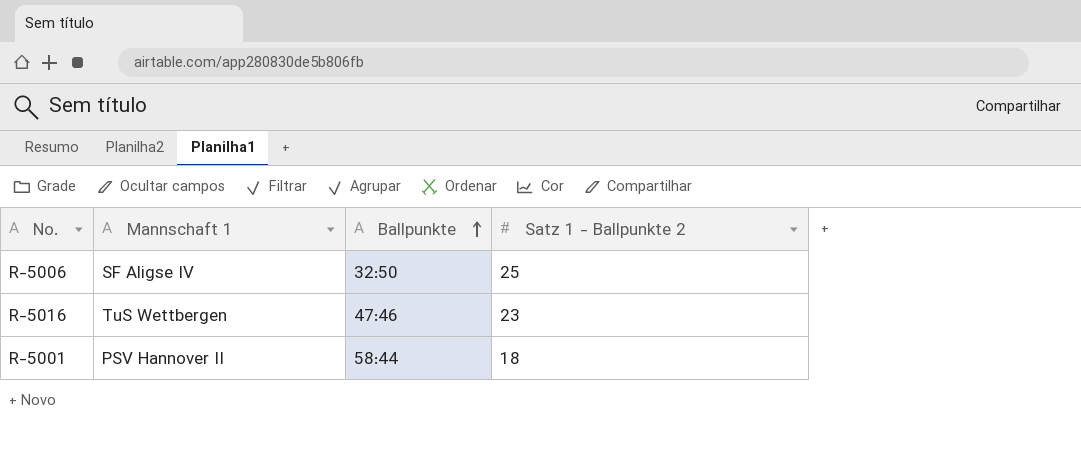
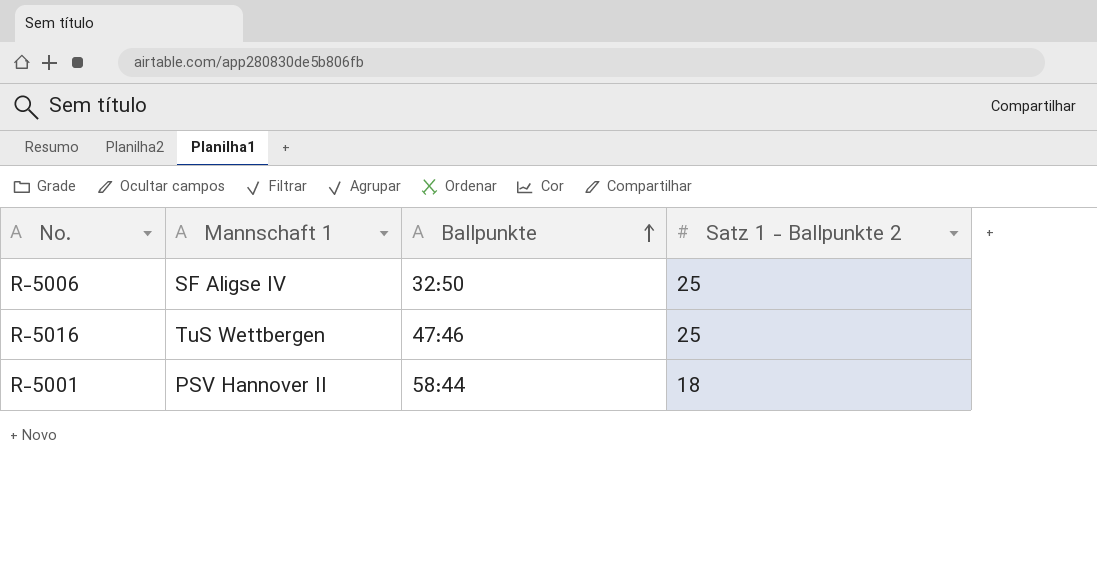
R-5016 | Satz 1 - Ballpunkte 2: 23 -> 25

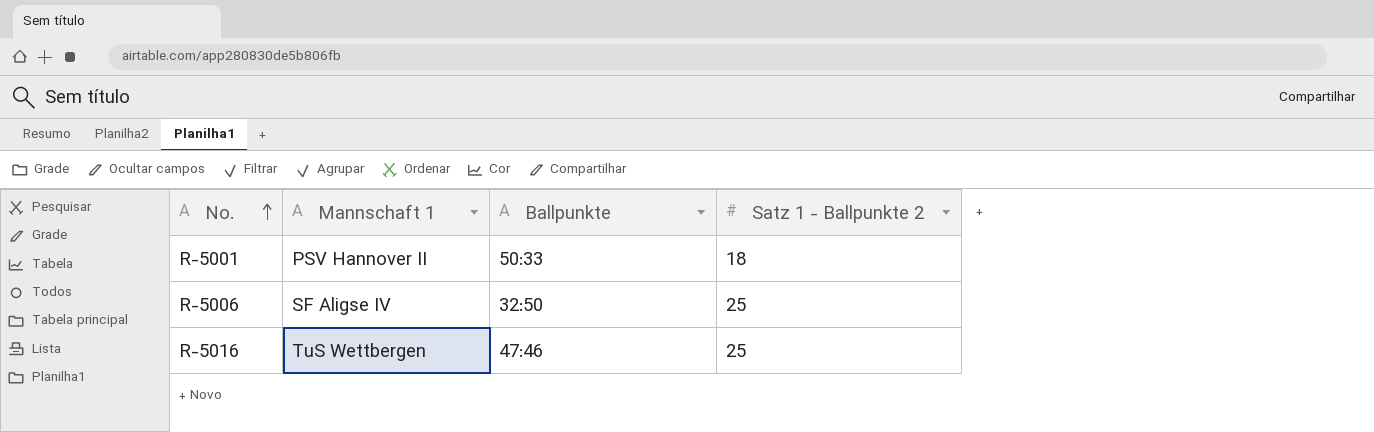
row order: Ballpunkte ascending -> No. ascending
R-5001 | Ballpunkte: 58:44 -> 50:33

